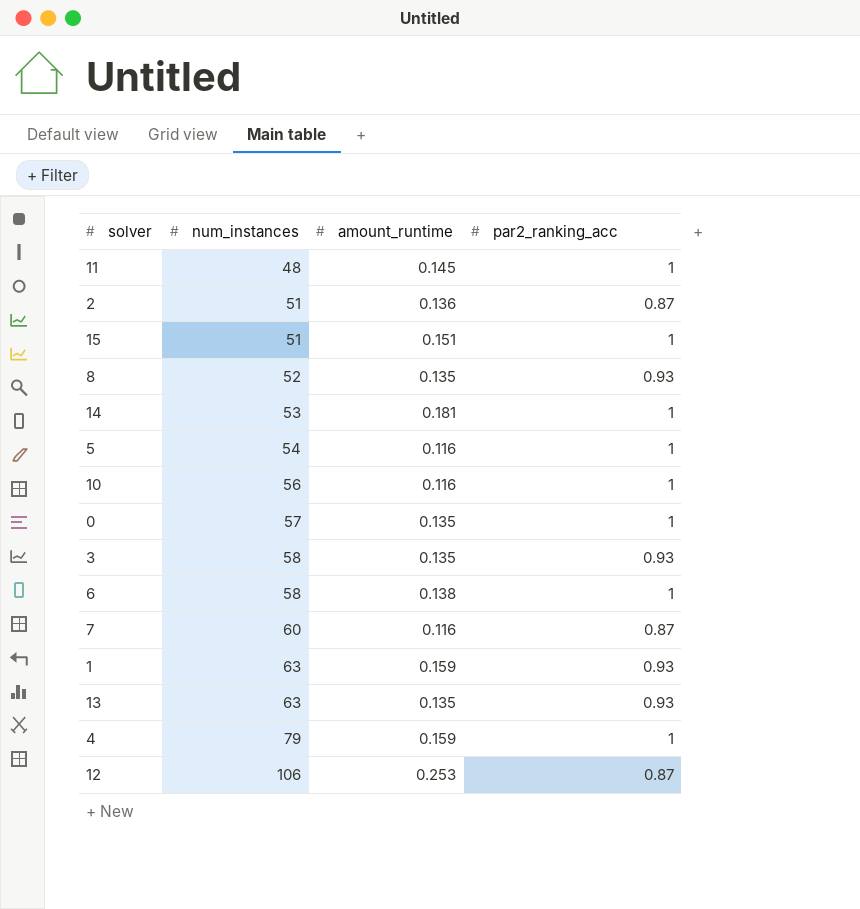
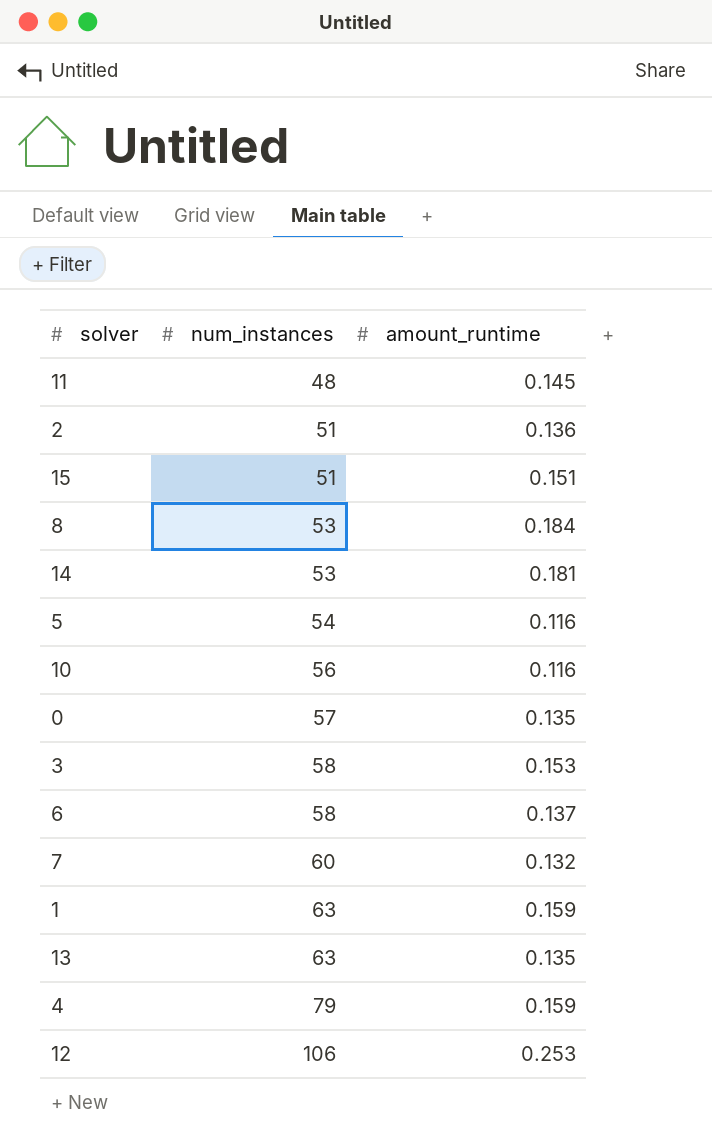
column par2_ranking_acc | position: 4 -> none
8 | num_instances: 52 -> 53
8 | amount_runtime: 0.135 -> 0.184
3 | amount_runtime: 0.135 -> 0.153
6 | amount_runtime: 0.138 -> 0.137
7 | amount_runtime: 0.116 -> 0.132

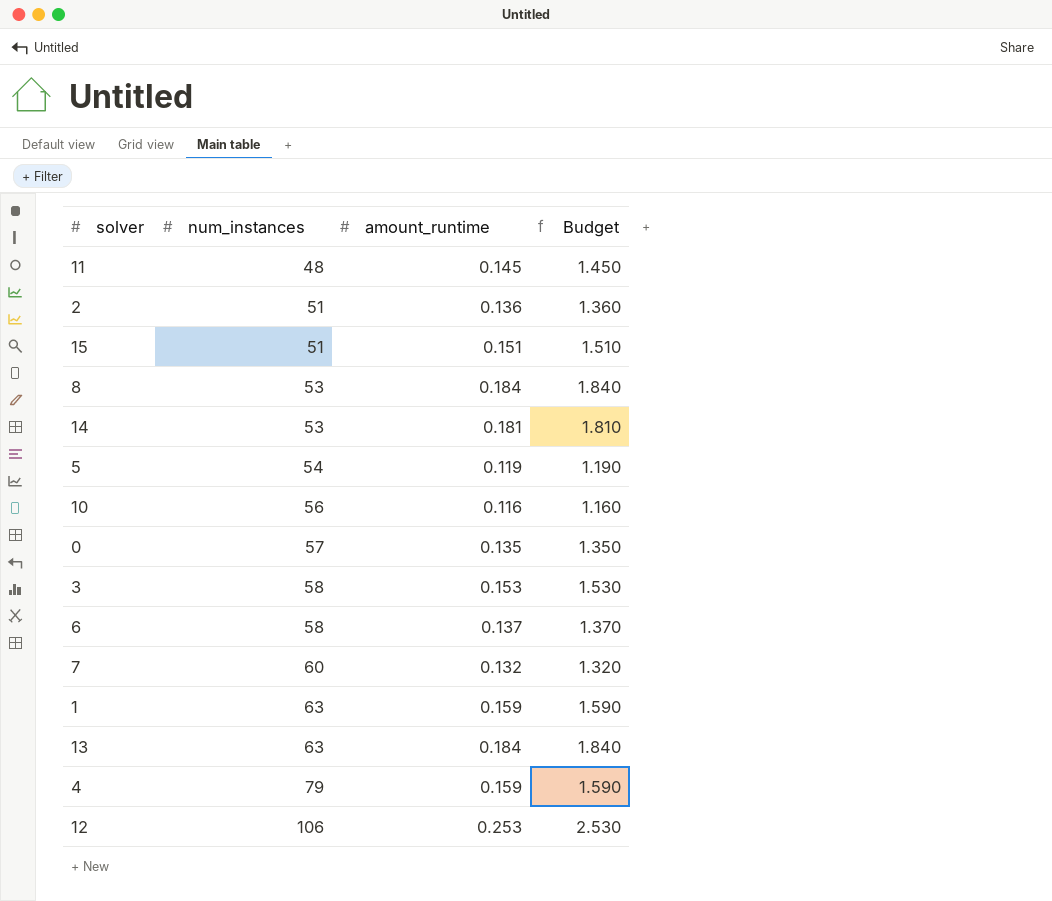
column Budget | formula: none -> [amount_runtime] * 10
5 | amount_runtime: 0.116 -> 0.119
13 | amount_runtime: 0.135 -> 0.184

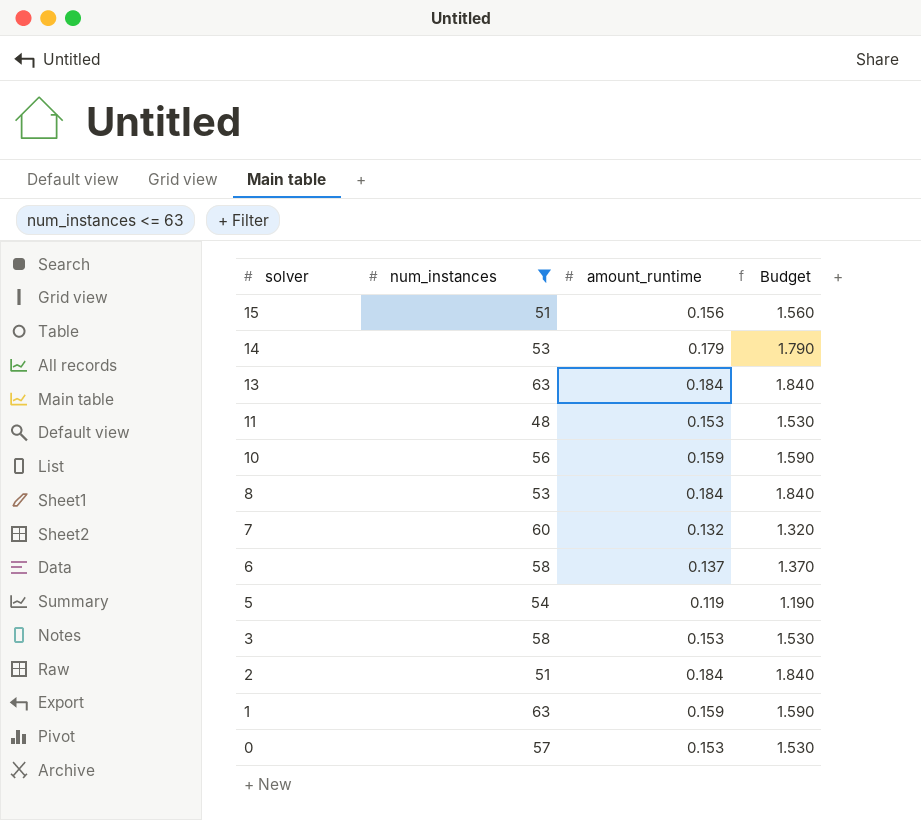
filter: none -> num_instances <= 63
row order: num_instances ascending -> solver descending
15 | amount_runtime: 0.151 -> 0.156
15 | Budget: 1.510 -> 1.560
14 | amount_runtime: 0.181 -> 0.179
14 | Budget: 1.810 -> 1.790
11 | amount_runtime: 0.145 -> 0.153
11 | Budget: 1.450 -> 1.530
10 | amount_runtime: 0.116 -> 0.159
10 | Budget: 1.160 -> 1.590
2 | amount_runtime: 0.136 -> 0.184
2 | Budget: 1.360 -> 1.840
0 | amount_runtime: 0.135 -> 0.153
0 | Budget: 1.350 -> 1.530

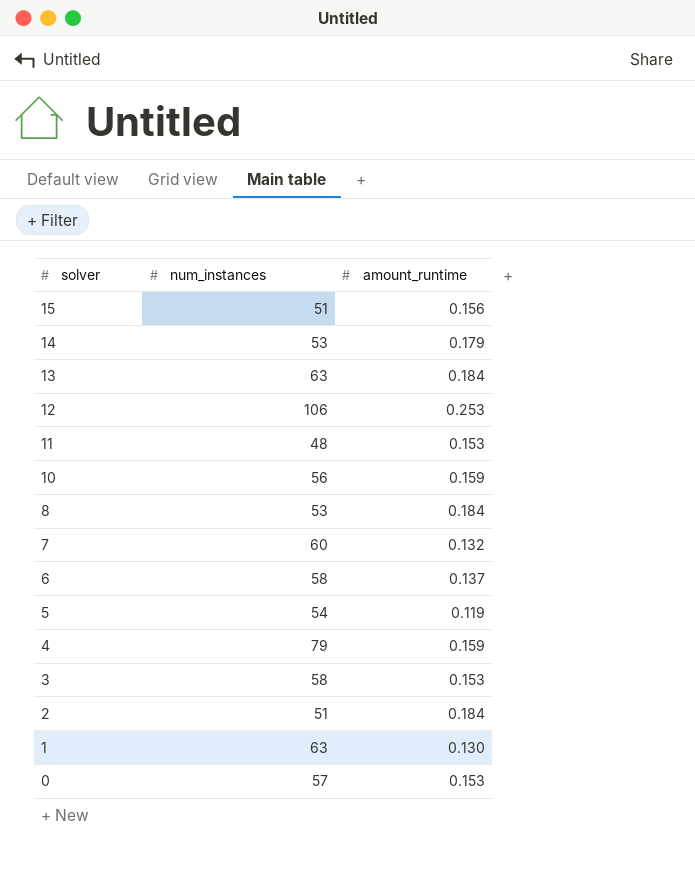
filter: num_instances <= 63 -> none
column Budget | formula: [amount_runtime] * 10 -> none
1 | amount_runtime: 0.159 -> 0.130

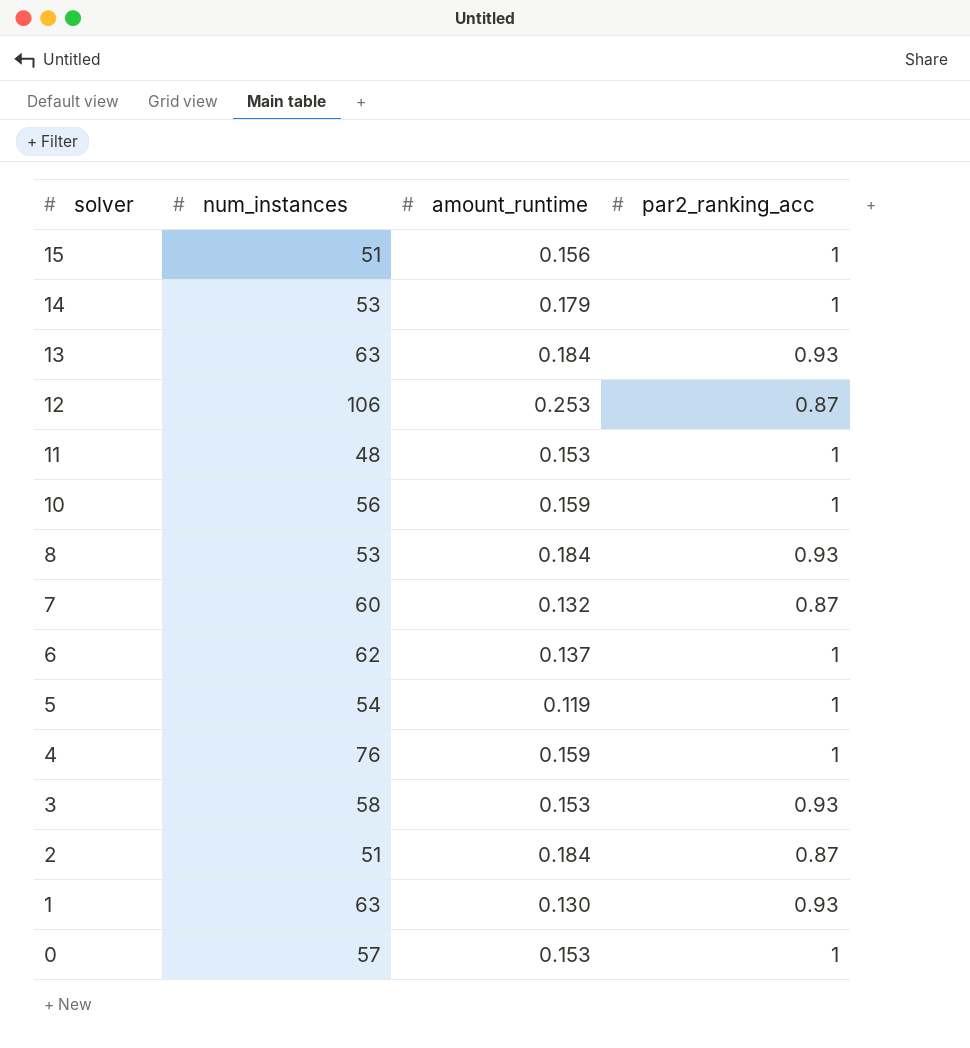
column par2_ranking_acc | position: none -> 4
6 | num_instances: 58 -> 62
4 | num_instances: 79 -> 76

